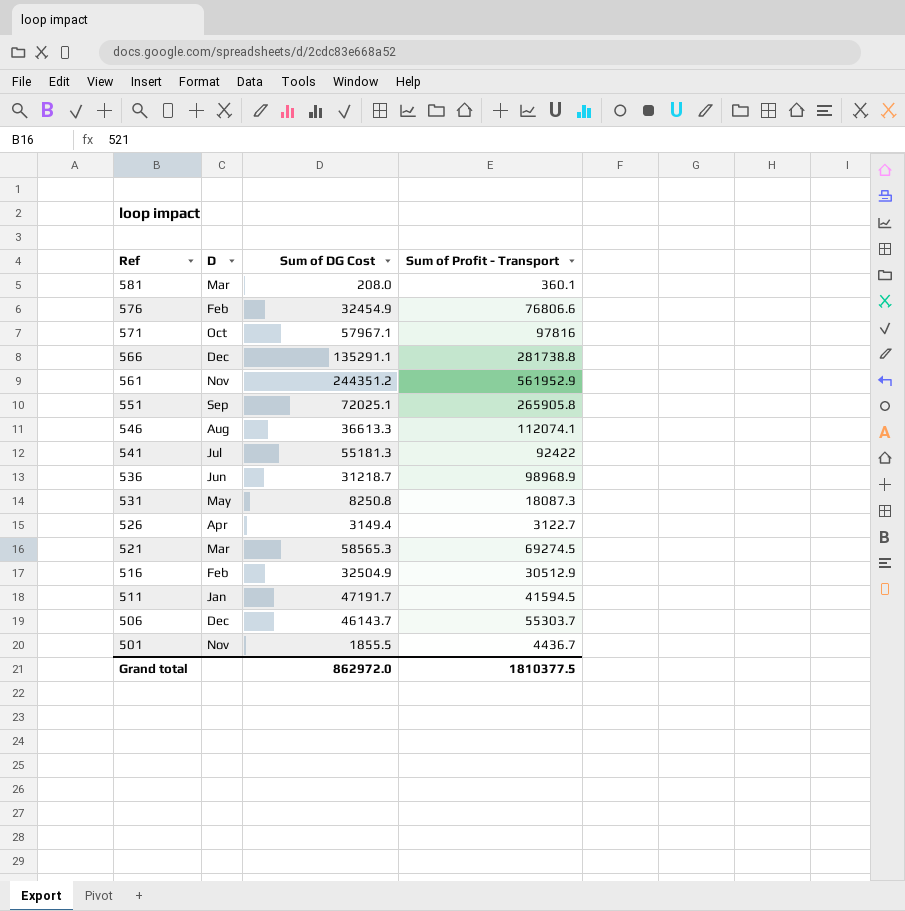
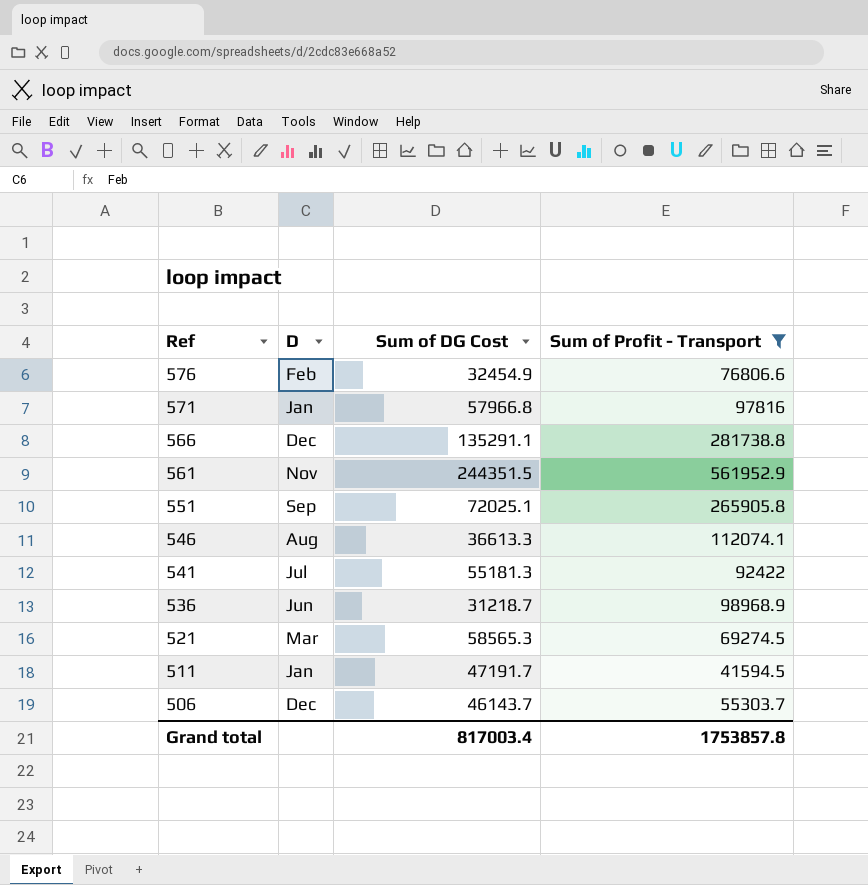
filter: none -> Sum of Profit - Transport >= 41594.5
571 | D: Oct -> Jan
571 | Sum of DG Cost: 57967.1 -> 57966.8
561 | Sum of DG Cost: 244351.2 -> 244351.5
Grand total | Sum of DG Cost: 862972.0 -> 817003.4
Grand total | Sum of Profit - Transport: 1810377.5 -> 1753857.8

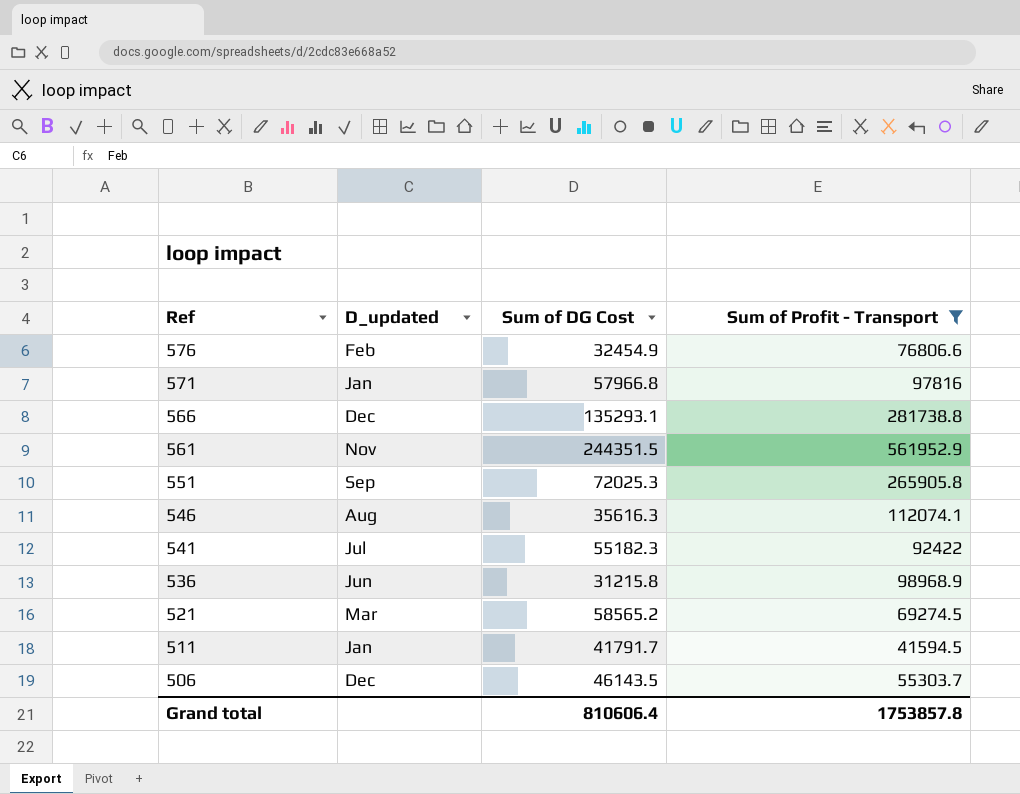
column name: D -> D_updated
566 | Sum of DG Cost: 135291.1 -> 135293.1
551 | Sum of DG Cost: 72025.1 -> 72025.3
546 | Sum of DG Cost: 36613.3 -> 35616.3
541 | Sum of DG Cost: 55181.3 -> 55182.3
536 | Sum of DG Cost: 31218.7 -> 31215.8
521 | Sum of DG Cost: 58565.3 -> 58565.2
511 | Sum of DG Cost: 47191.7 -> 41791.7
506 | Sum of DG Cost: 46143.7 -> 46143.5
Grand total | Sum of DG Cost: 817003.4 -> 810606.4

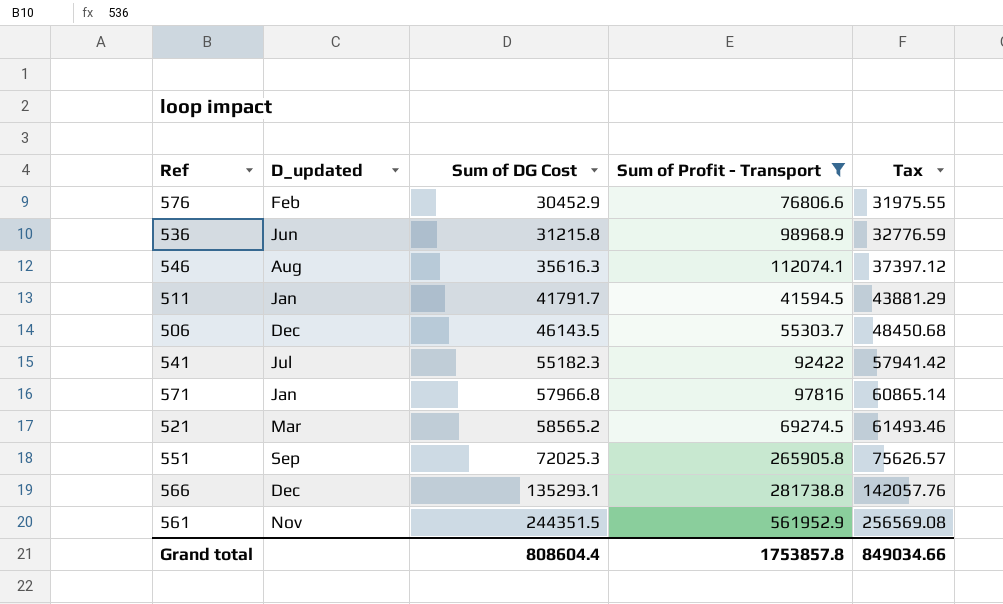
row order: Ref descending -> Sum of DG Cost ascending
column Tax | formula: none -> [Sum of DG Cost] * 1.05
576 | Sum of DG Cost: 32454.9 -> 30452.9
Grand total | Sum of DG Cost: 810606.4 -> 808604.4

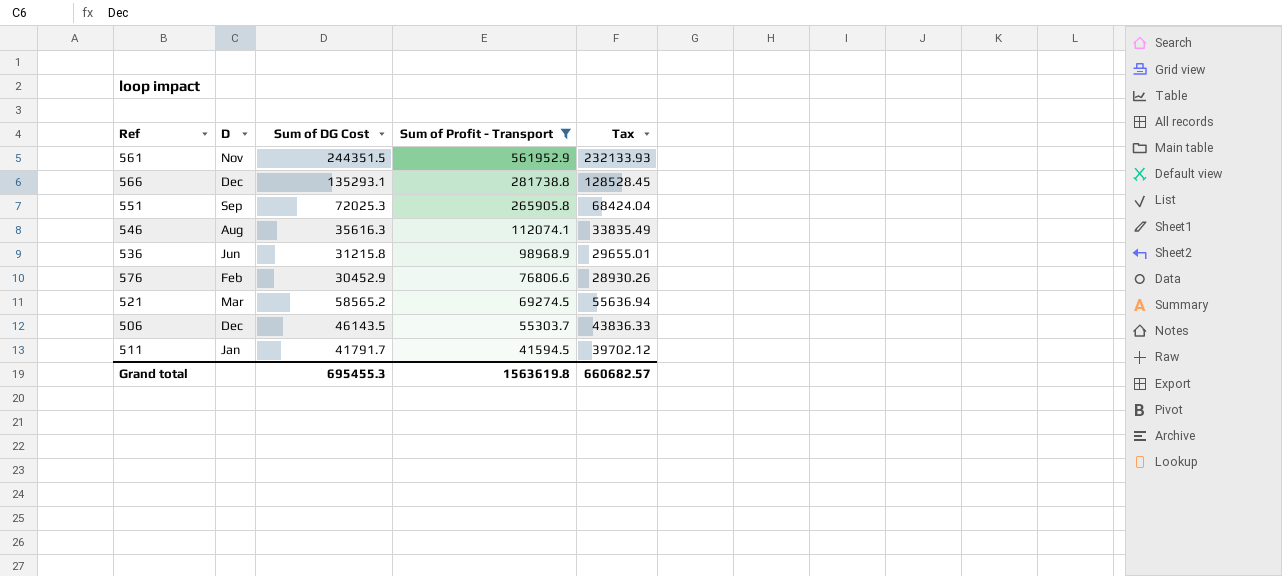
row order: Sum of DG Cost ascending -> Sum of Profit - Transport descending
column name: D_updated -> D
column Tax | formula: [Sum of DG Cost] * 1.05 -> [Sum of DG Cost] * 0.95
row 541: Jul | 55182.3 | 92422 | 57941.42 -> none
row 571: Jan | 57966.8 | 97816 | 60865.14 -> none
Grand total | Sum of DG Cost: 808604.4 -> 695455.3
Grand total | Sum of Profit - Transport: 1753857.8 -> 1563619.8
Grand total | Tax: 849034.66 -> 660682.57

